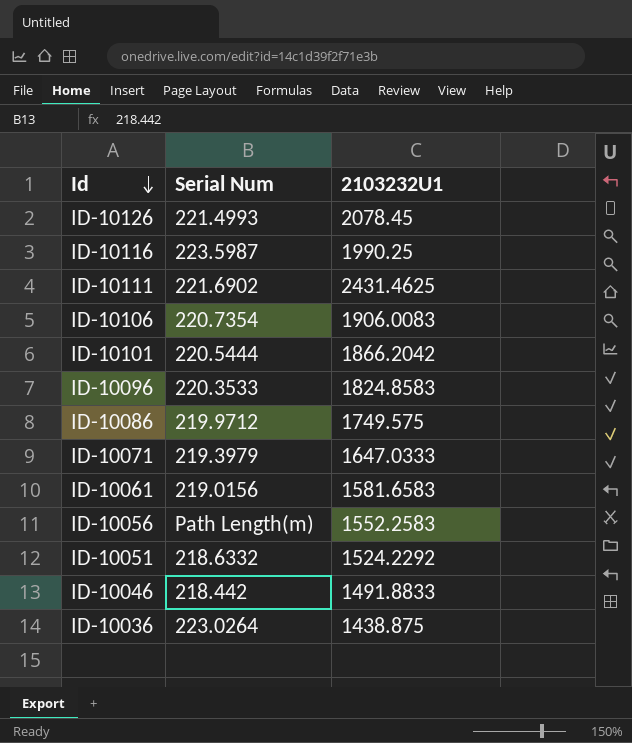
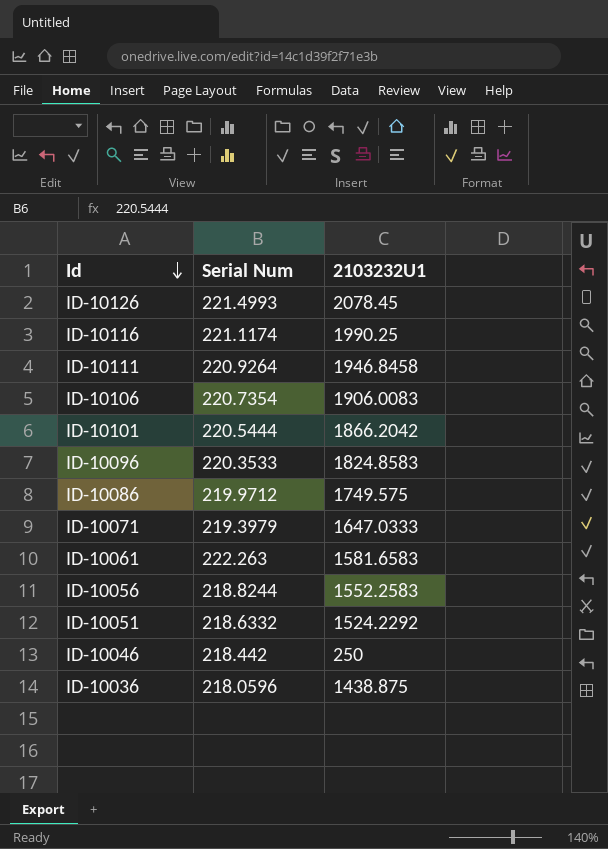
ID-10116 | Serial Num: 223.5987 -> 221.1174
ID-10111 | Serial Num: 221.6902 -> 220.9264
ID-10111 | 2103232U1: 2431.4625 -> 1946.8458
ID-10061 | Serial Num: 219.0156 -> 222.263
ID-10056 | Serial Num: Path Length(m) -> 218.8244
ID-10046 | 2103232U1: 1491.8833 -> 250
ID-10036 | Serial Num: 223.0264 -> 218.0596

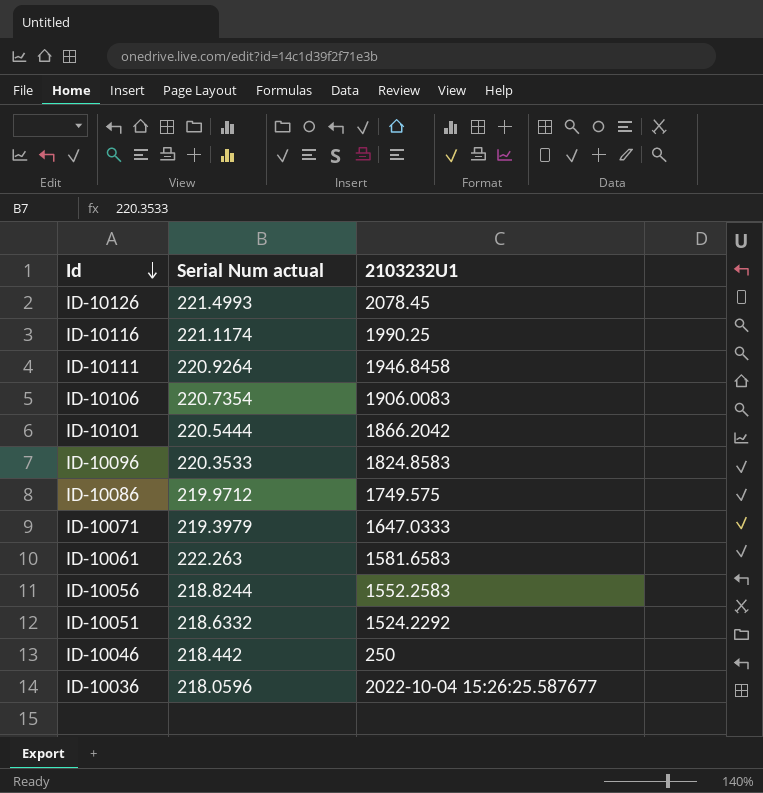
column name: Serial Num -> Serial Num actual
ID-10036 | 2103232U1: 1438.875 -> 2022-10-04 15:26:25.587677

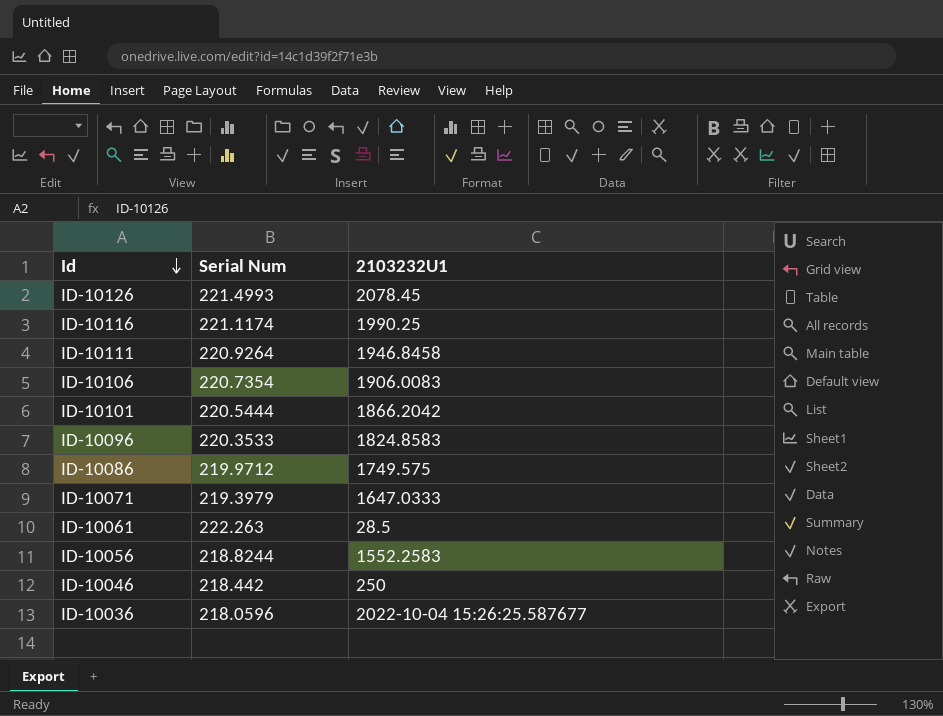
column name: Serial Num actual -> Serial Num
row ID-10051: 218.6332 | 1524.2292 -> none
ID-10061 | 2103232U1: 1581.6583 -> 28.5

